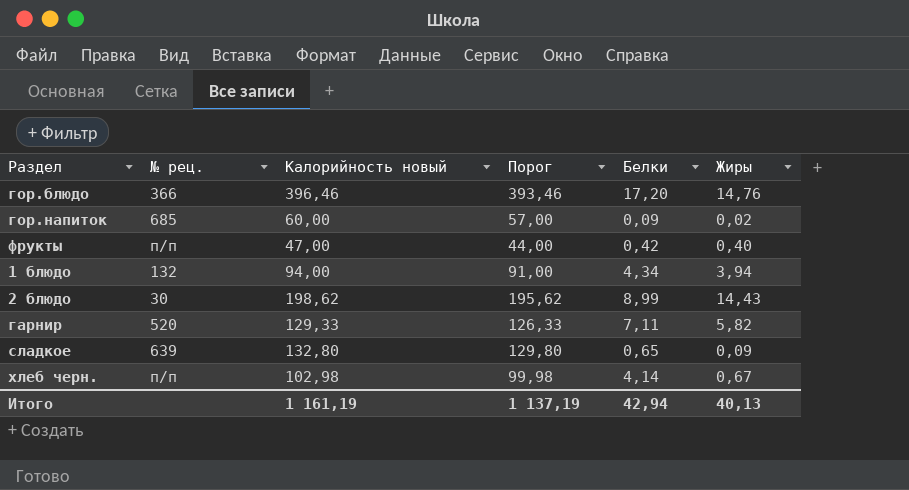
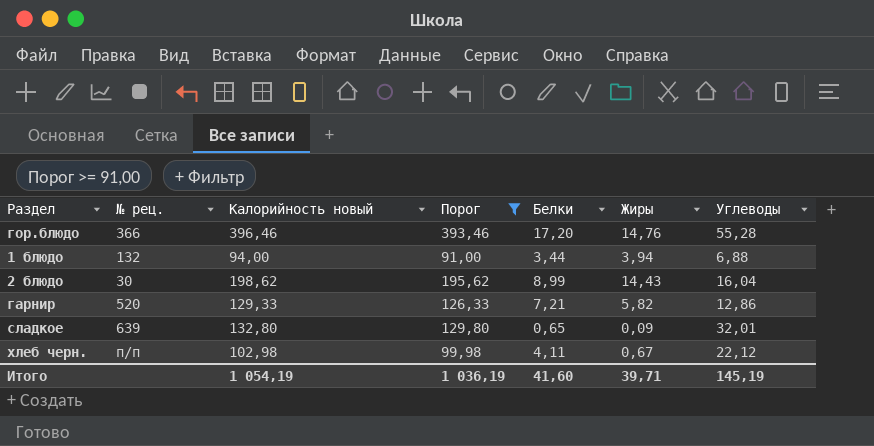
filter: none -> Порог >= 91,00
column Углеводы | position: none -> 7
1 блюдо | Белки: 4,34 -> 3,44
гарнир | Белки: 7,11 -> 7,21
хлеб черн. | Белки: 4,14 -> 4,11
Итого | Калорийность новый: 1 161,19 -> 1 054,19
Итого | Порог: 1 137,19 -> 1 036,19
Итого | Белки: 42,94 -> 41,60
Итого | Жиры: 40,13 -> 39,71

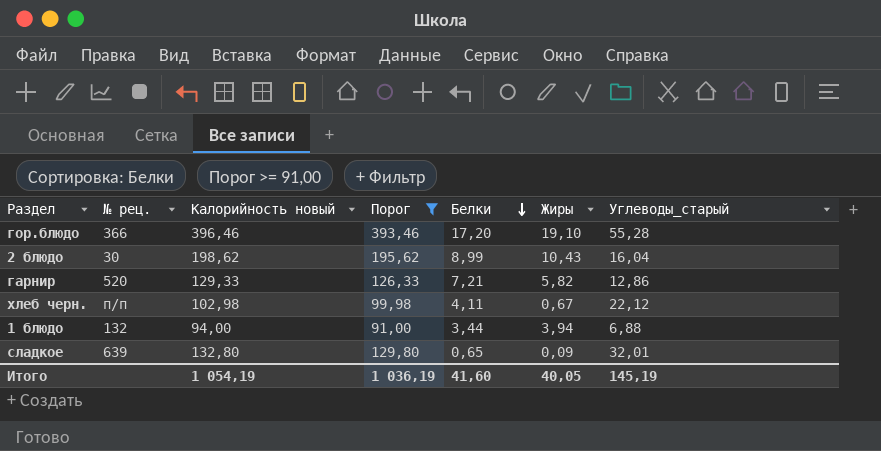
row order: none -> Белки descending
column name: Углеводы -> Углеводы_старый
гор.блюдо | Жиры: 14,76 -> 19,10
2 блюдо | Жиры: 14,43 -> 10,43
Итого | Жиры: 39,71 -> 40,05

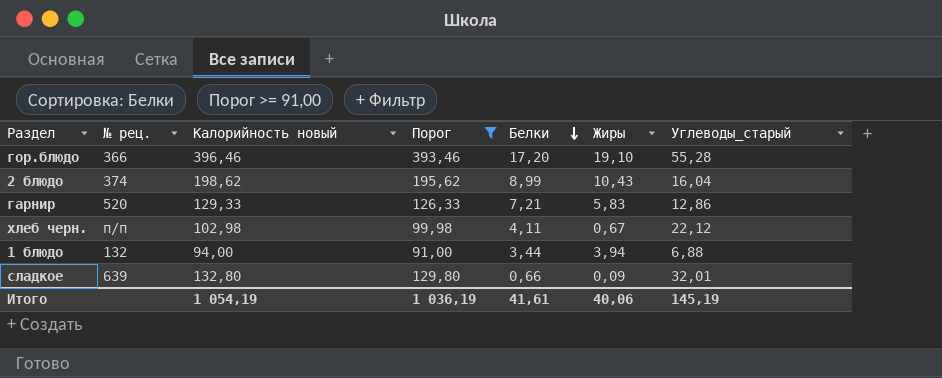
2 блюдо | № рец.: 30 -> 374
гарнир | Жиры: 5,82 -> 5,83
сладкое | Белки: 0,65 -> 0,66
Итого | Белки: 41,60 -> 41,61
Итого | Жиры: 40,05 -> 40,06

